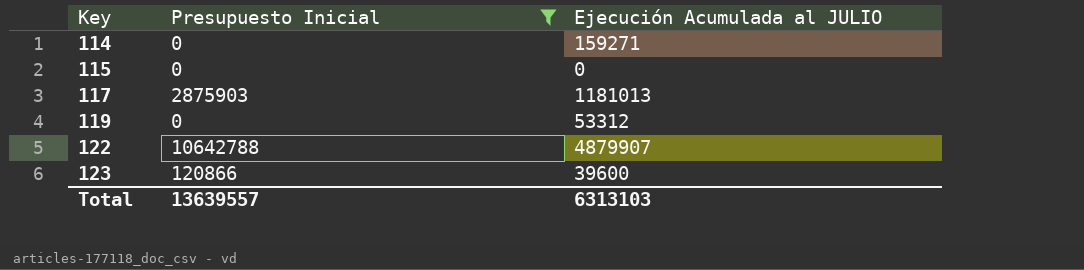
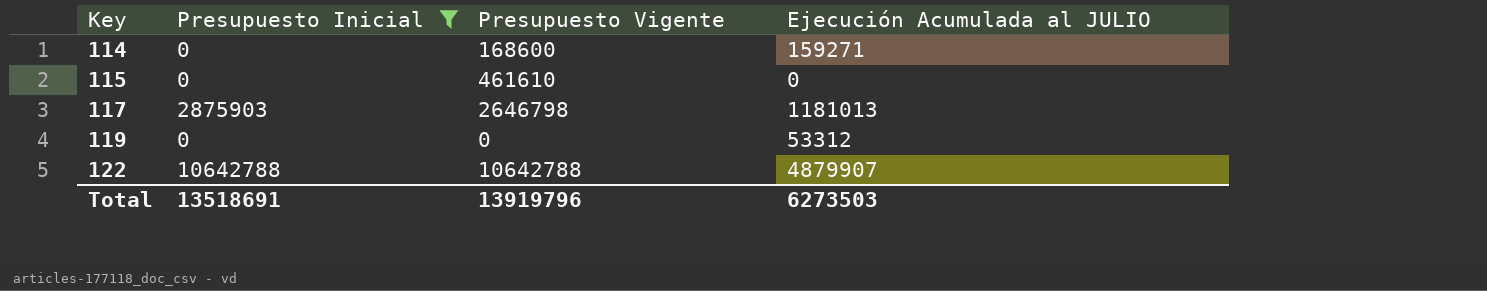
column Presupuesto Vigente | position: none -> 3
row 123: 120866 | 39600 -> none
Total | Presupuesto Inicial: 13639557 -> 13518691
Total | Ejecución Acumulada al JULIO: 6313103 -> 6273503

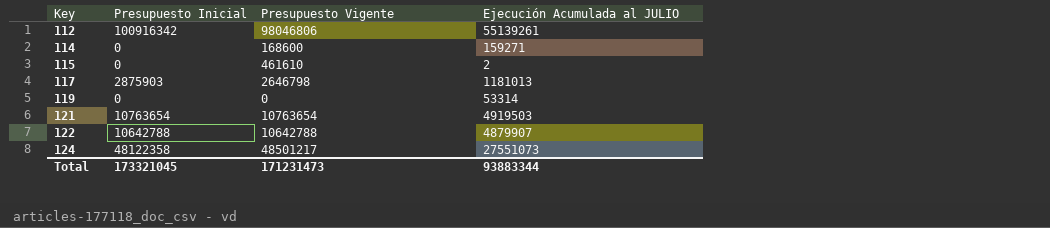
filter: Presupuesto Inicial <= 10642788 -> none
115 | Ejecución Acumulada al JULIO: 0 -> 2
119 | Ejecución Acumulada al JULIO: 53312 -> 53314
Total | Presupuesto Inicial: 13518691 -> 173321045
Total | Presupuesto Vigente: 13919796 -> 171231473
Total | Ejecución Acumulada al JULIO: 6273503 -> 93883344

